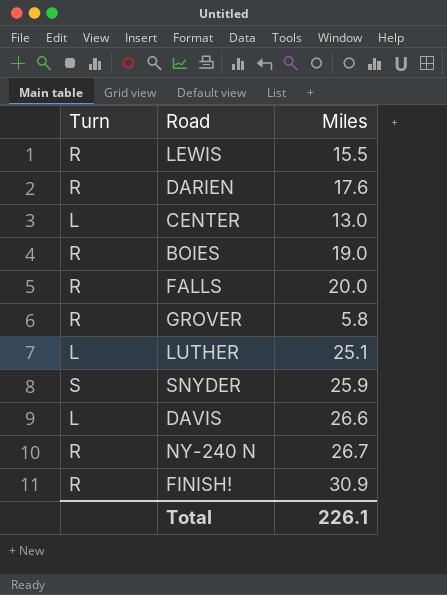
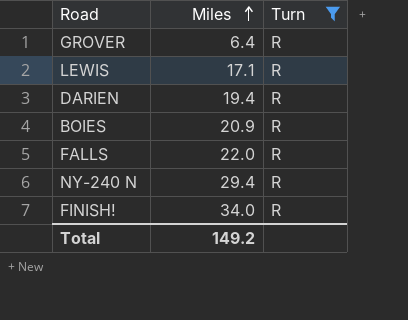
filter: none -> Turn = R
row order: none -> Miles ascending
column Turn | position: 1 -> 3
GROVER | Miles: 5.8 -> 6.4
LEWIS | Miles: 15.5 -> 17.1
DARIEN | Miles: 17.6 -> 19.4
BOIES | Miles: 19.0 -> 20.9
FALLS | Miles: 20.0 -> 22.0
NY-240 N | Miles: 26.7 -> 29.4
FINISH! | Miles: 30.9 -> 34.0
Total | Miles: 226.1 -> 149.2

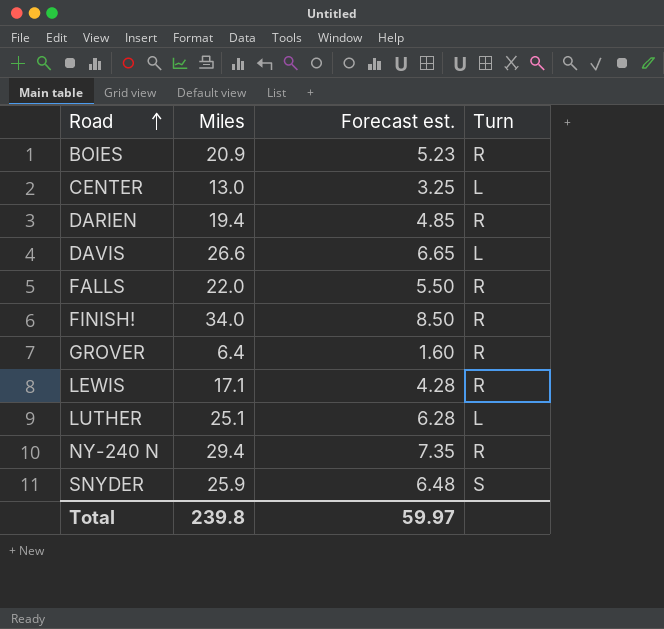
filter: Turn = R -> none
row order: Miles ascending -> Road ascending
column Forecast est. | formula: none -> [Miles] * 0.25
Total | Miles: 149.2 -> 239.8

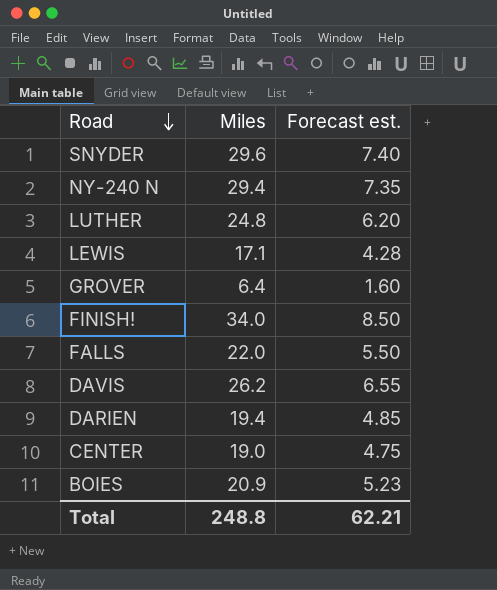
row order: Road ascending -> Road descending
column Turn | position: 4 -> none
SNYDER | Miles: 25.9 -> 29.6
SNYDER | Forecast est.: 6.48 -> 7.40
LUTHER | Miles: 25.1 -> 24.8
LUTHER | Forecast est.: 6.28 -> 6.20
DAVIS | Miles: 26.6 -> 26.2
DAVIS | Forecast est.: 6.65 -> 6.55
CENTER | Miles: 13.0 -> 19.0
CENTER | Forecast est.: 3.25 -> 4.75
Total | Miles: 239.8 -> 248.8
Total | Forecast est.: 59.97 -> 62.21

